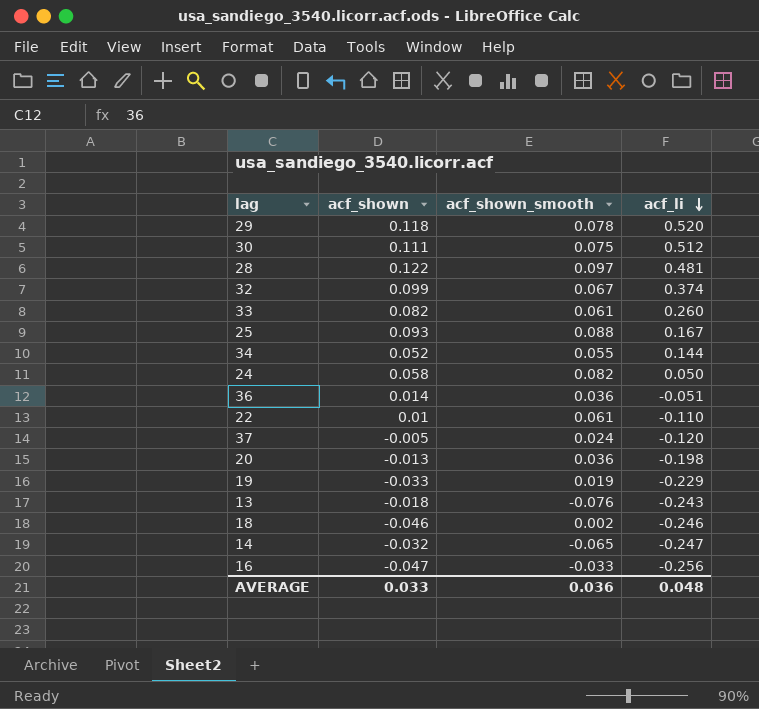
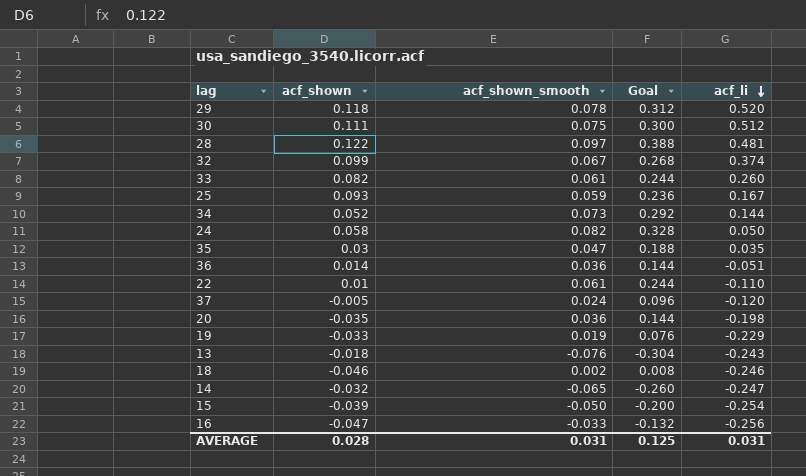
column Goal | formula: none -> [acf_shown_smooth] * 4
25 | acf_shown_smooth: 0.088 -> 0.059
34 | acf_shown_smooth: 0.055 -> 0.073
row 35: none -> 0.03 | 0.047 | 0.188 | 0.035
20 | acf_shown: -0.013 -> -0.035
row 15: none -> -0.039 | -0.050 | -0.200 | -0.254
AVERAGE | acf_shown: 0.033 -> 0.028
AVERAGE | acf_shown_smooth: 0.036 -> 0.031
AVERAGE | acf_li: 0.048 -> 0.031

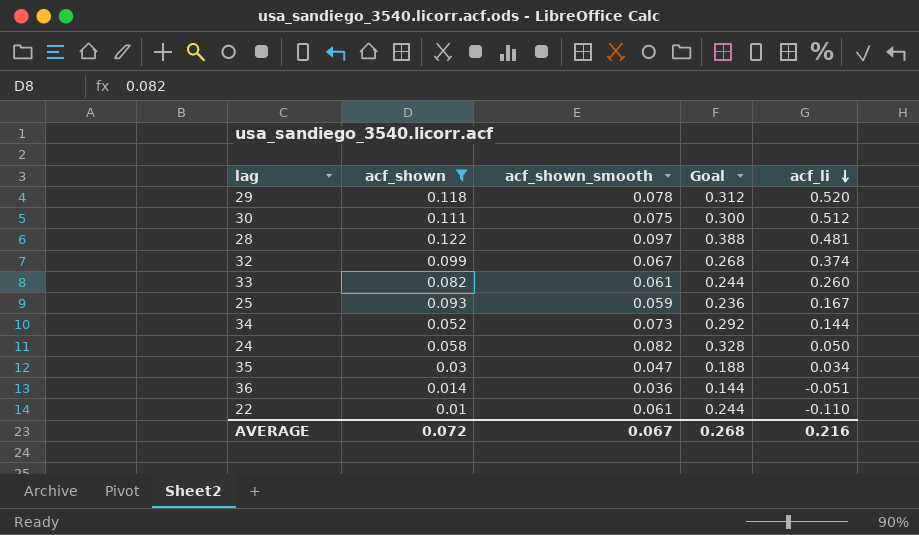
filter: none -> acf_shown >= 0.01
35 | acf_li: 0.035 -> 0.034
AVERAGE | acf_shown: 0.028 -> 0.072
AVERAGE | acf_shown_smooth: 0.031 -> 0.067
AVERAGE | Goal: 0.125 -> 0.268
AVERAGE | acf_li: 0.031 -> 0.216

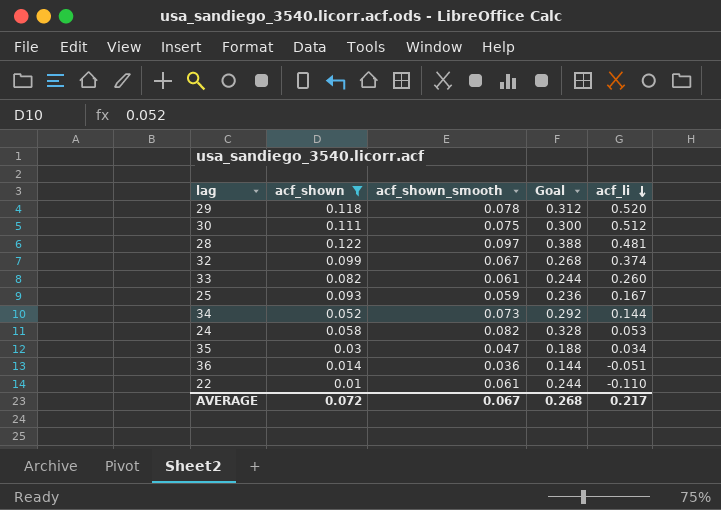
24 | acf_li: 0.050 -> 0.053
AVERAGE | acf_li: 0.216 -> 0.217

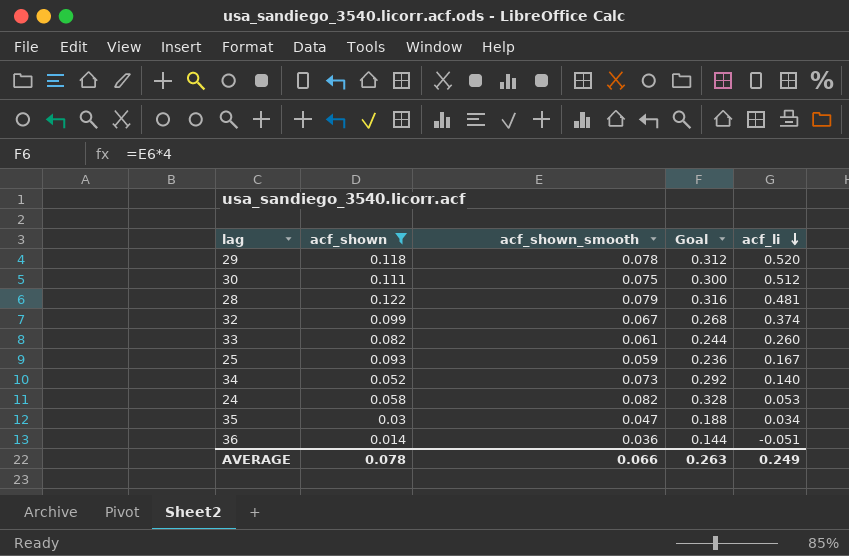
row 22: 0.01 | 0.061 | 0.244 | -0.110 -> none
28 | acf_shown_smooth: 0.097 -> 0.079
28 | Goal: 0.388 -> 0.316
34 | acf_li: 0.144 -> 0.140
AVERAGE | acf_shown: 0.072 -> 0.078
AVERAGE | acf_shown_smooth: 0.067 -> 0.066
AVERAGE | Goal: 0.268 -> 0.263
AVERAGE | acf_li: 0.217 -> 0.249

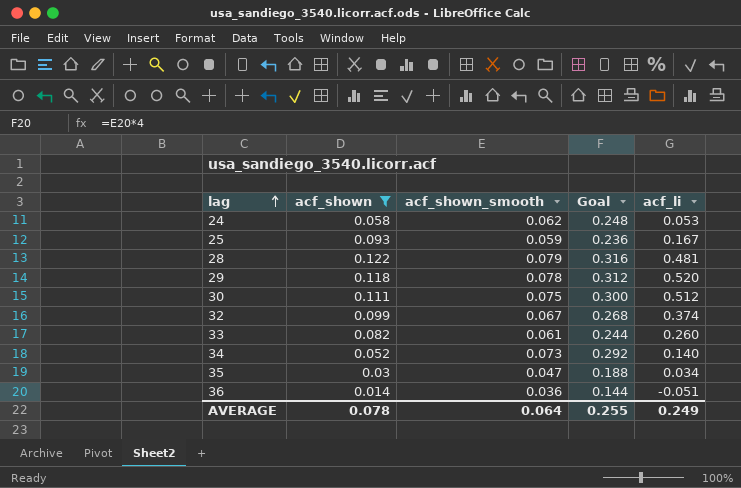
row order: acf_li descending -> lag ascending
24 | acf_shown_smooth: 0.082 -> 0.062
24 | Goal: 0.328 -> 0.248
AVERAGE | acf_shown_smooth: 0.066 -> 0.064
AVERAGE | Goal: 0.263 -> 0.255

